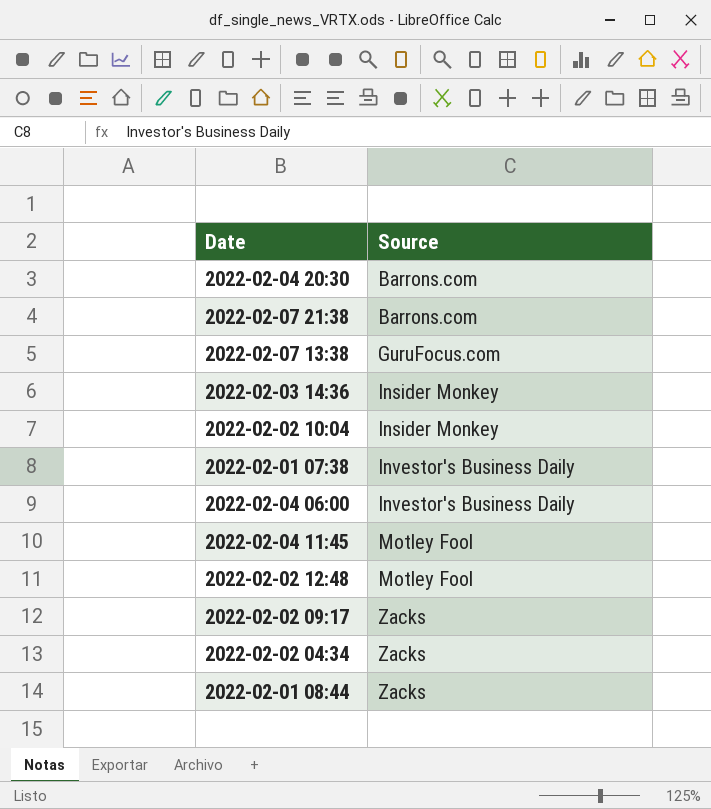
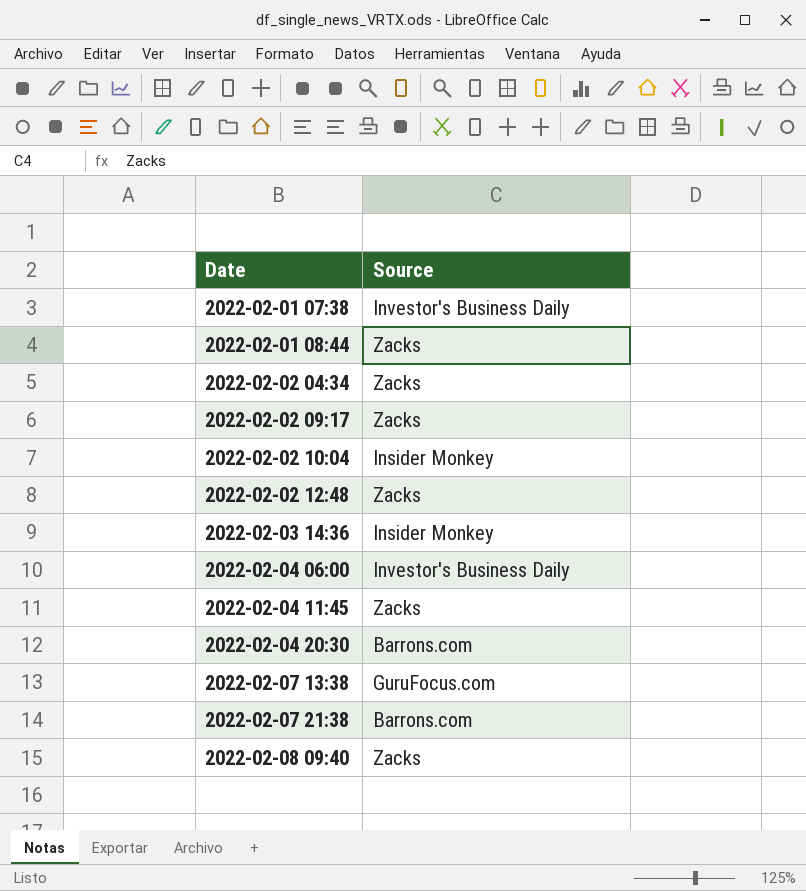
row order: Source ascending -> Date ascending
2022-02-02 12:48 | Source: Motley Fool -> Zacks
2022-02-04 11:45 | Source: Motley Fool -> Zacks
row 2022-02-08 09:40: none -> Zacks

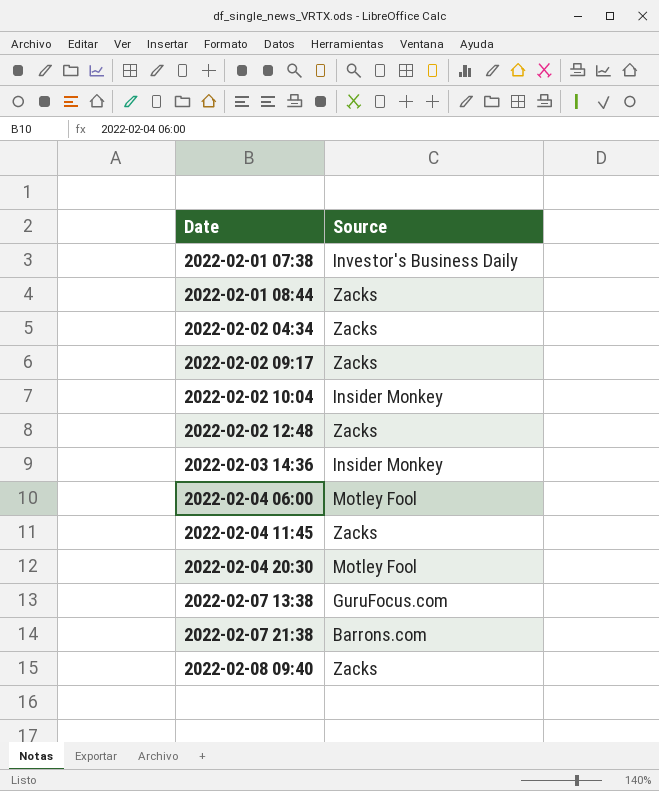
2022-02-04 06:00 | Source: Investor's Business Daily -> Motley Fool
2022-02-04 20:30 | Source: Barrons.com -> Motley Fool

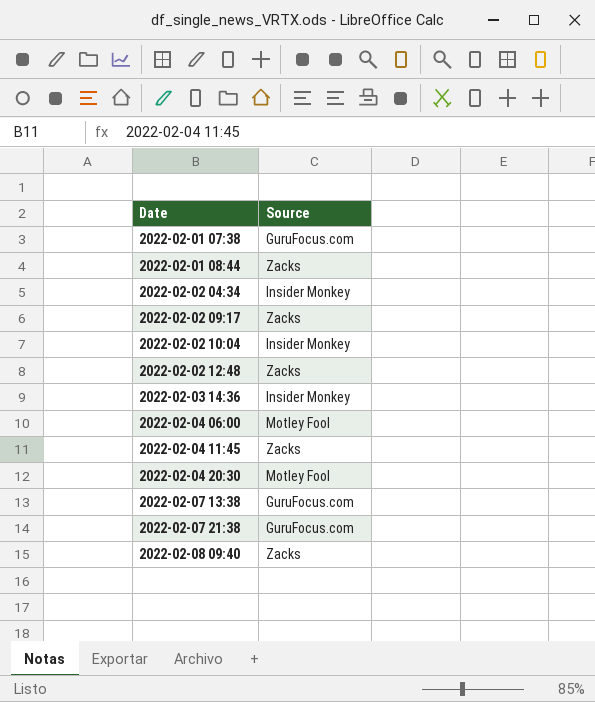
2022-02-01 07:38 | Source: Investor's Business Daily -> GuruFocus.com
2022-02-02 04:34 | Source: Zacks -> Insider Monkey
2022-02-07 21:38 | Source: Barrons.com -> GuruFocus.com

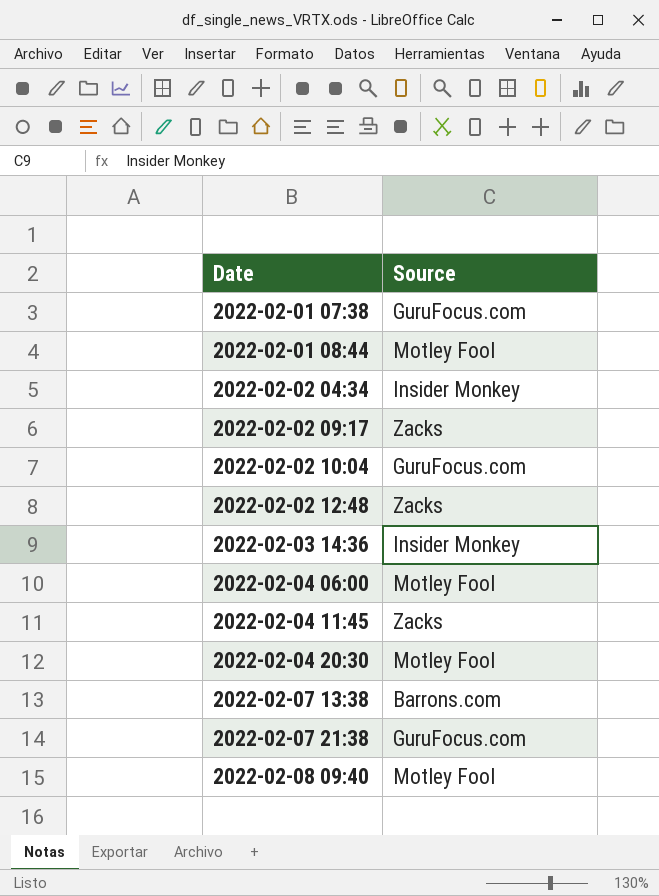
2022-02-01 08:44 | Source: Zacks -> Motley Fool
2022-02-02 10:04 | Source: Insider Monkey -> GuruFocus.com
2022-02-07 13:38 | Source: GuruFocus.com -> Barrons.com
2022-02-08 09:40 | Source: Zacks -> Motley Fool

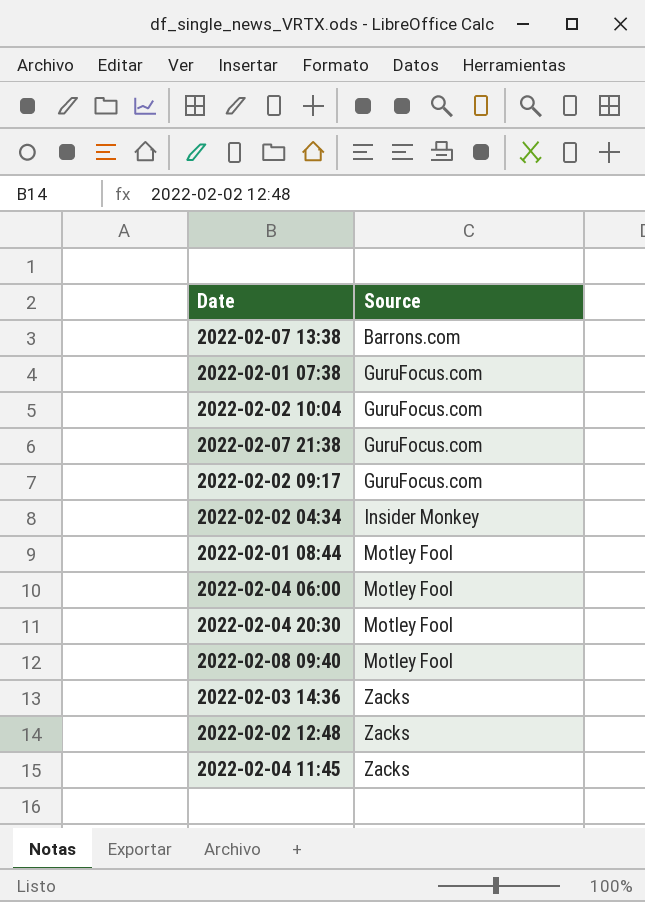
row order: Date ascending -> Source ascending
2022-02-02 09:17 | Source: Zacks -> GuruFocus.com
2022-02-03 14:36 | Source: Insider Monkey -> Zacks

